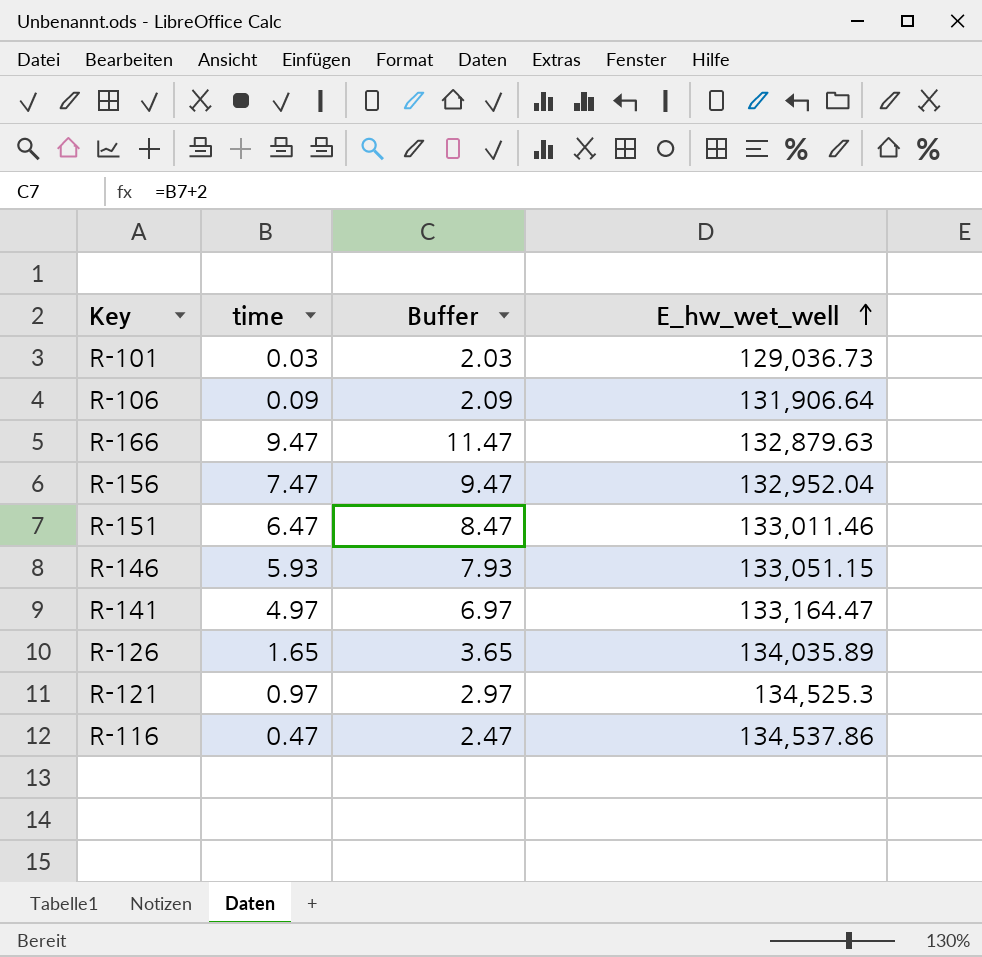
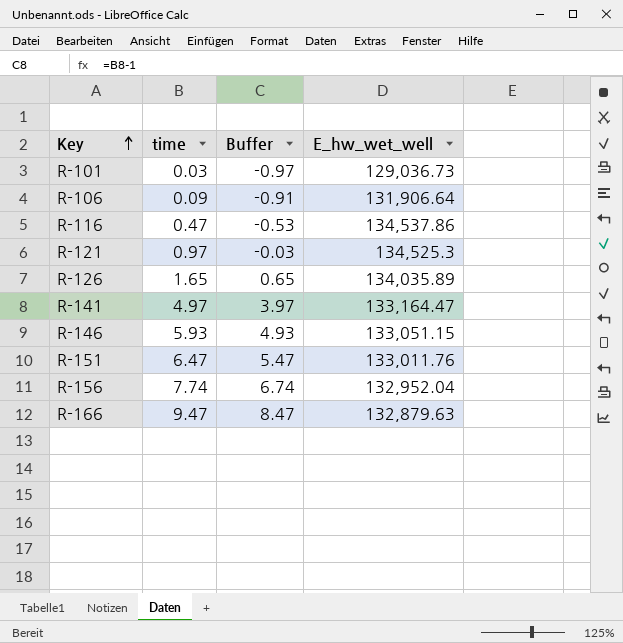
row order: E_hw_wet_well ascending -> Key ascending
column Buffer | formula: [time] + 2 -> [time] - 1
R-151 | E_hw_wet_well: 133,011.46 -> 133,011.76
R-156 | time: 7.47 -> 7.74

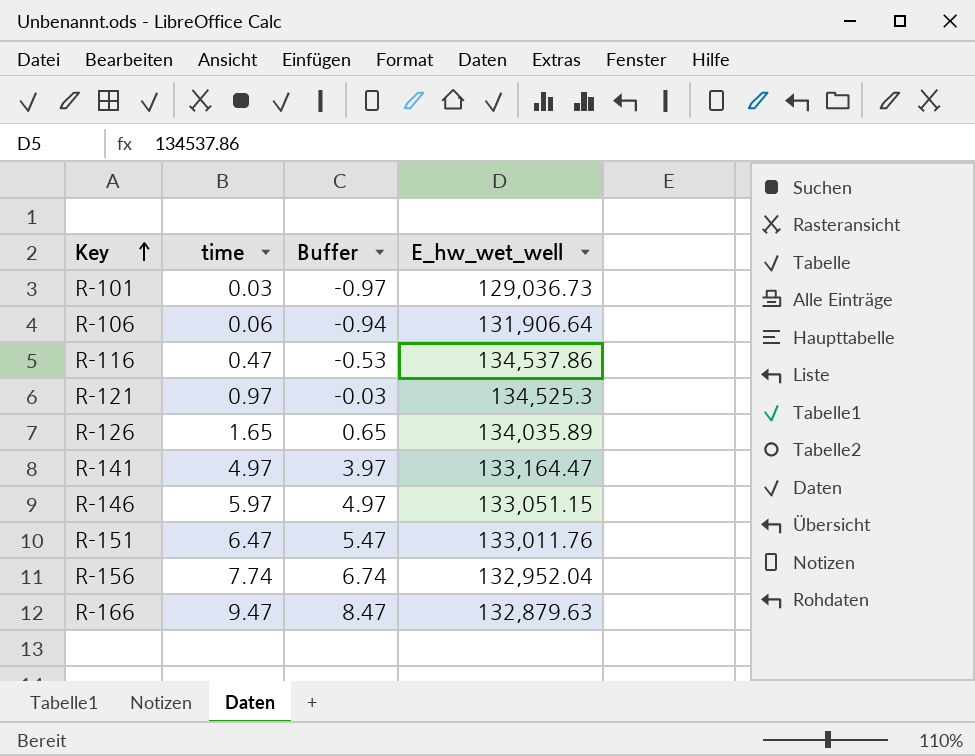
R-106 | time: 0.09 -> 0.06
R-106 | Buffer: -0.91 -> -0.94
R-146 | time: 5.93 -> 5.97
R-146 | Buffer: 4.93 -> 4.97

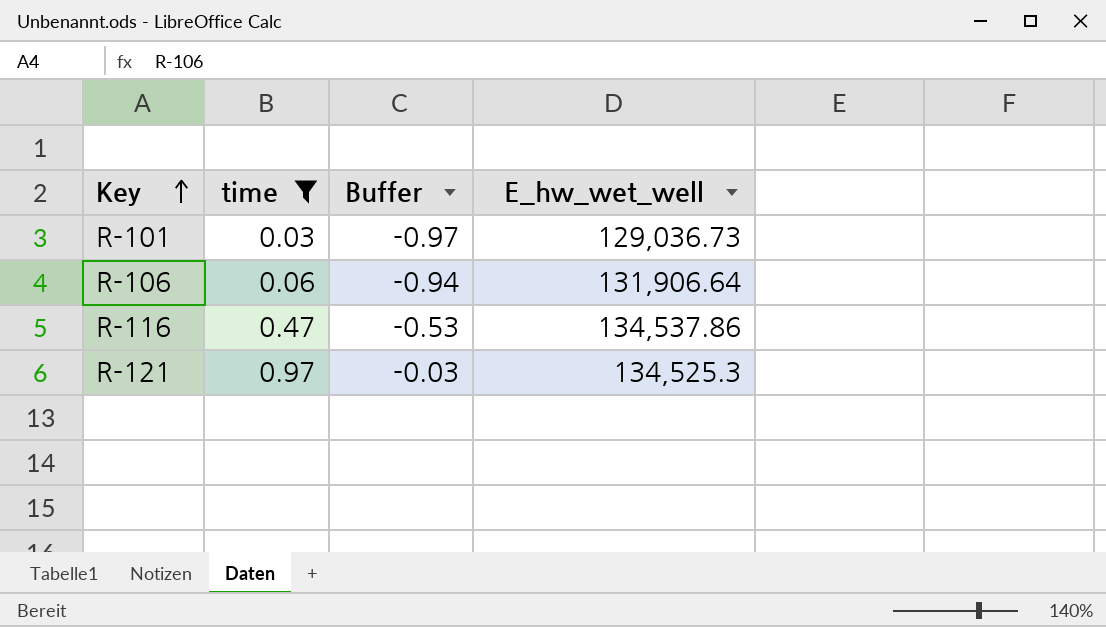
filter: none -> time <= 0.97

